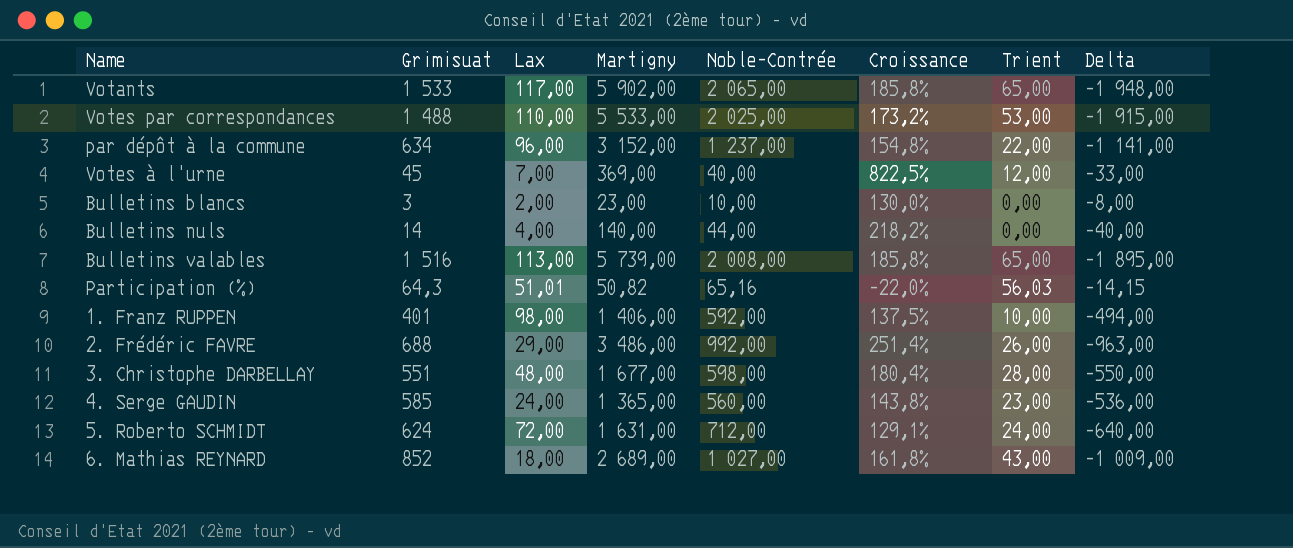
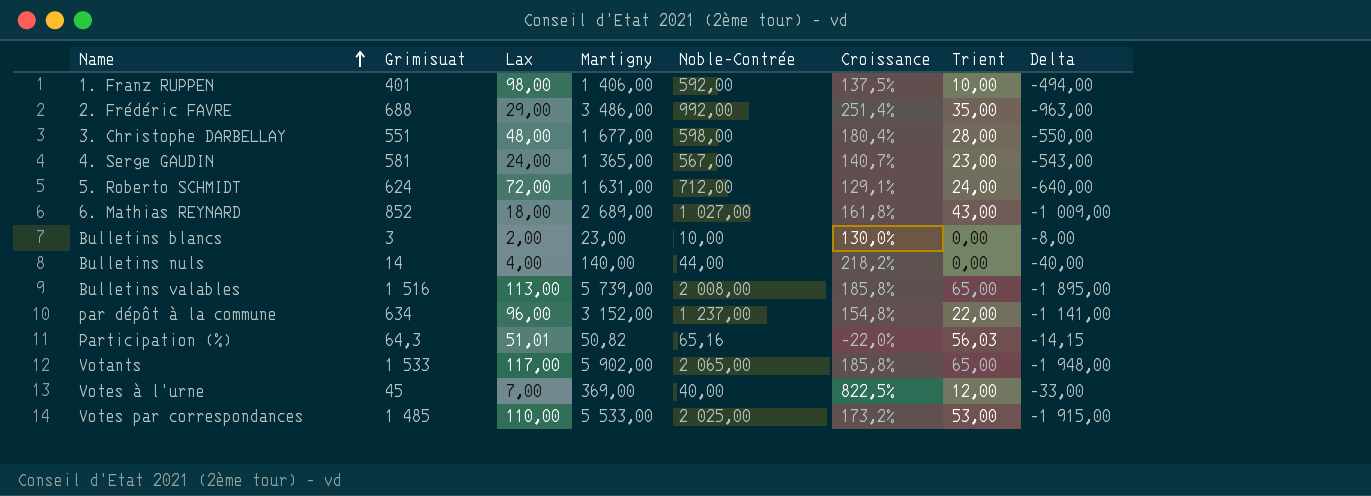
row order: none -> Name ascending
2. Frédéric FAVRE | Trient: 26,00 -> 35,00
4. Serge GAUDIN | Grimisuat: 585 -> 581
4. Serge GAUDIN | Noble-Contrée: 560,00 -> 567,00
4. Serge GAUDIN | Croissance: 143,8% -> 140,7%
4. Serge GAUDIN | Delta: -536,00 -> -543,00
Votes par correspondances | Grimisuat: 1 488 -> 1 485

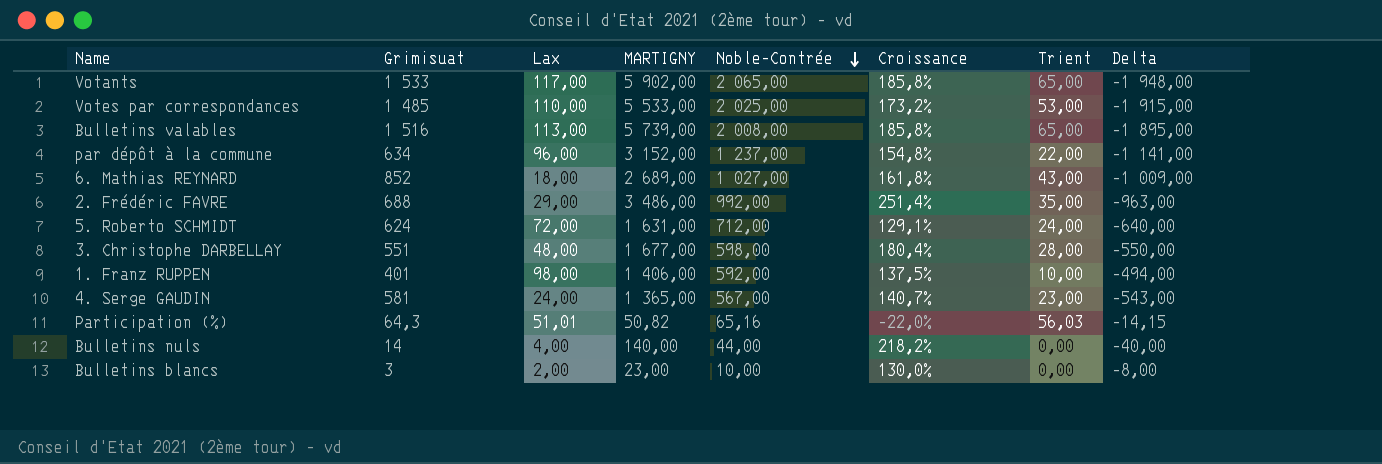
row order: Name ascending -> Noble-Contrée descending
column name: Martigny -> MARTIGNY
row Votes à l'urne: 45 | 7,00 | 369,00 | 40,00 | 822,5% | 12,00 | -33,00 -> none

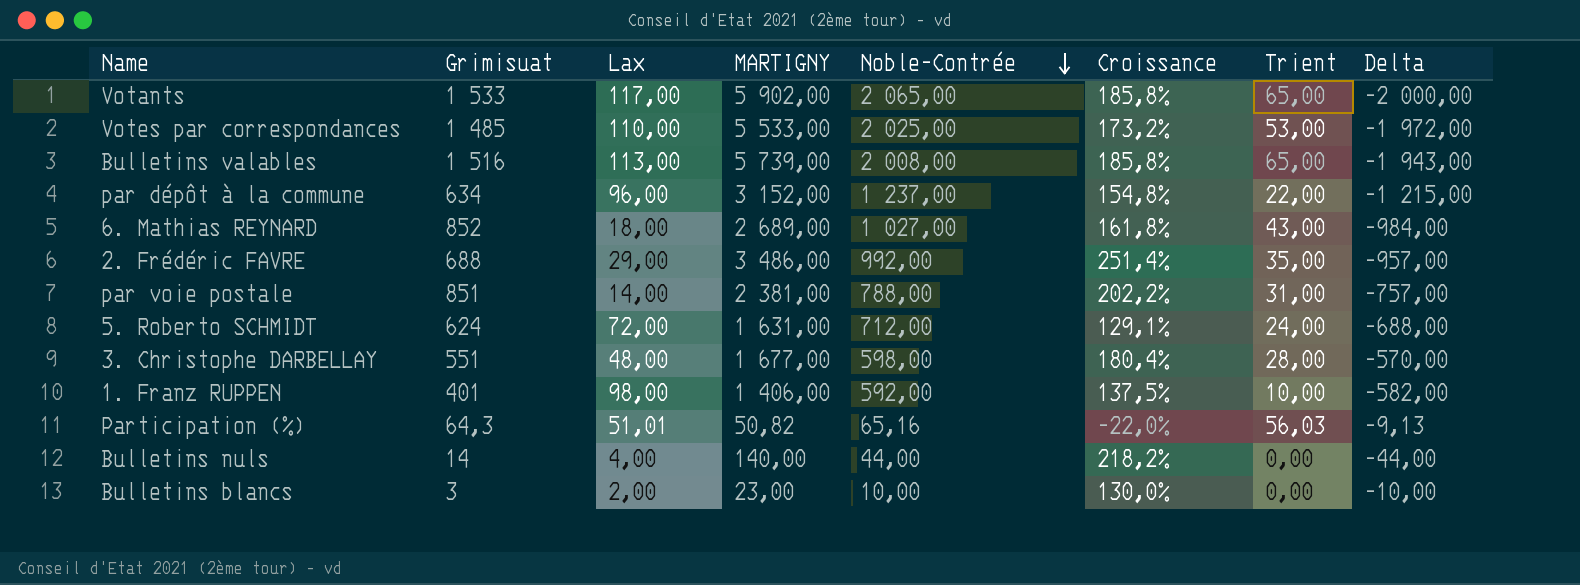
column Delta | formula: [Lax] - [Noble-Contrée] -> [Trient] - [Noble-Contrée]
row 4. Serge GAUDIN: 581 | 24,00 | 1 365,00 | 567,00 | 140,7% | 23,00 | -543,00 -> none
row par voie postale: none -> 851 | 14,00 | 2 381,00 | 788,00 | 202,2% | 31,00 | -757,00

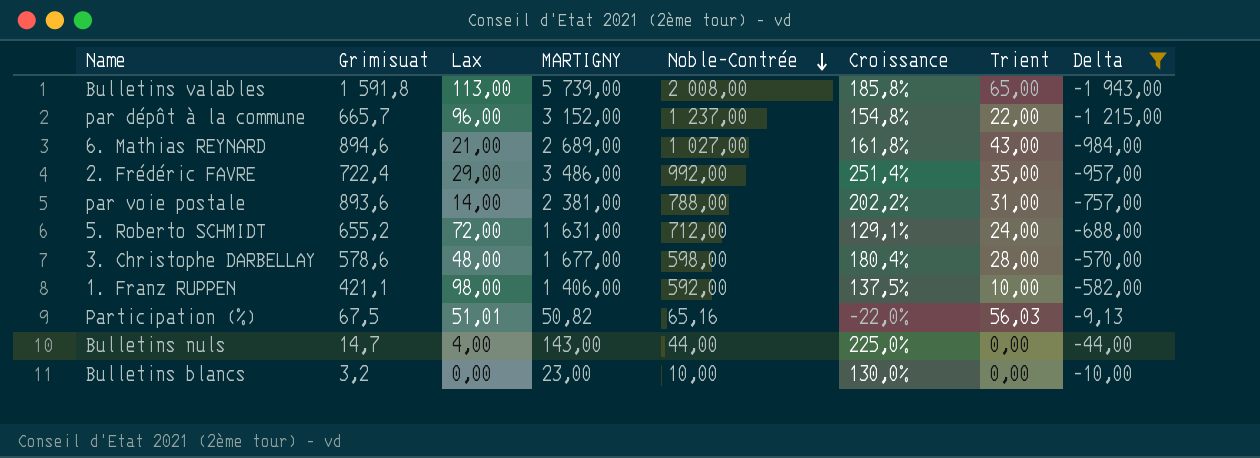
filter: none -> Delta >= -1 943,00
Bulletins valables | Grimisuat: 1 516 -> 1 591,8
par dépôt à la commune | Grimisuat: 634 -> 665,7
6. Mathias REYNARD | Grimisuat: 852 -> 894,6
6. Mathias REYNARD | Lax: 18,00 -> 21,00
2. Frédéric FAVRE | Grimisuat: 688 -> 722,4
par voie postale | Grimisuat: 851 -> 893,6
5. Roberto SCHMIDT | Grimisuat: 624 -> 655,2
3. Christophe DARBELLAY | Grimisuat: 551 -> 578,6
1. Franz RUPPEN | Grimisuat: 401 -> 421,1
Participation (%) | Grimisuat: 64,3 -> 67,5
Bulletins nuls | Grimisuat: 14 -> 14,7
Bulletins nuls | MARTIGNY: 140,00 -> 143,00
Bulletins nuls | Croissance: 218,2% -> 225,0%
Bulletins blancs | Grimisuat: 3 -> 3,2
Bulletins blancs | Lax: 2,00 -> 0,00

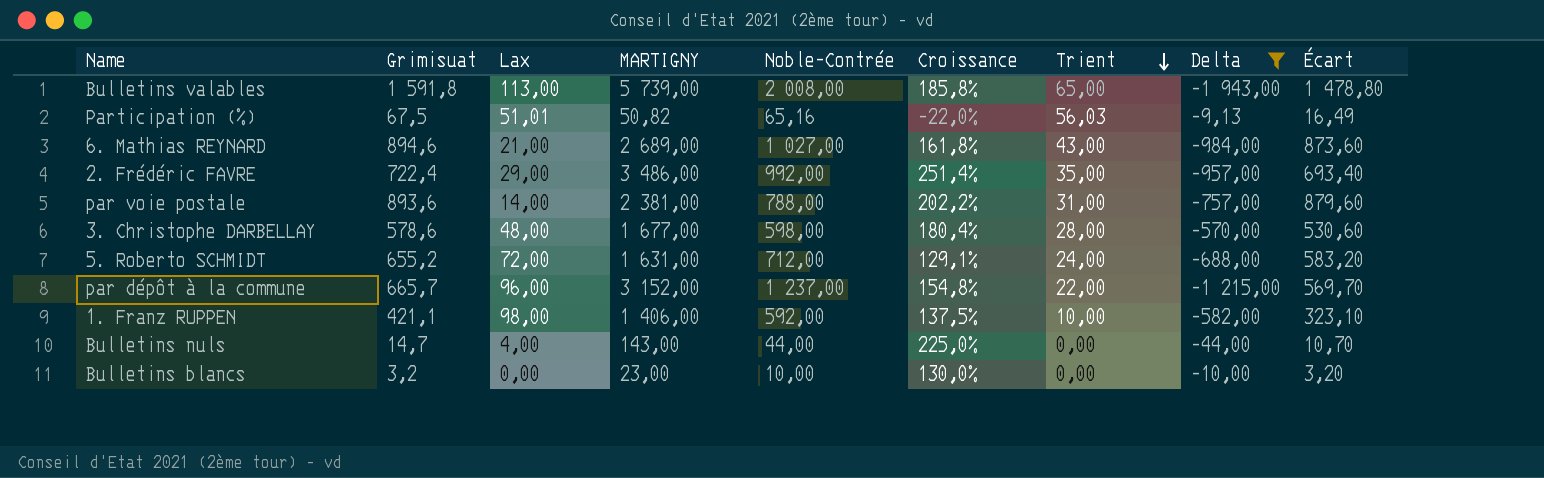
row order: Noble-Contrée descending -> Trient descending
column Écart | formula: none -> [Grimisuat] - [Lax]

